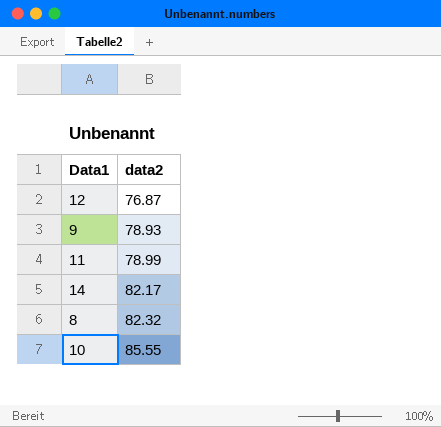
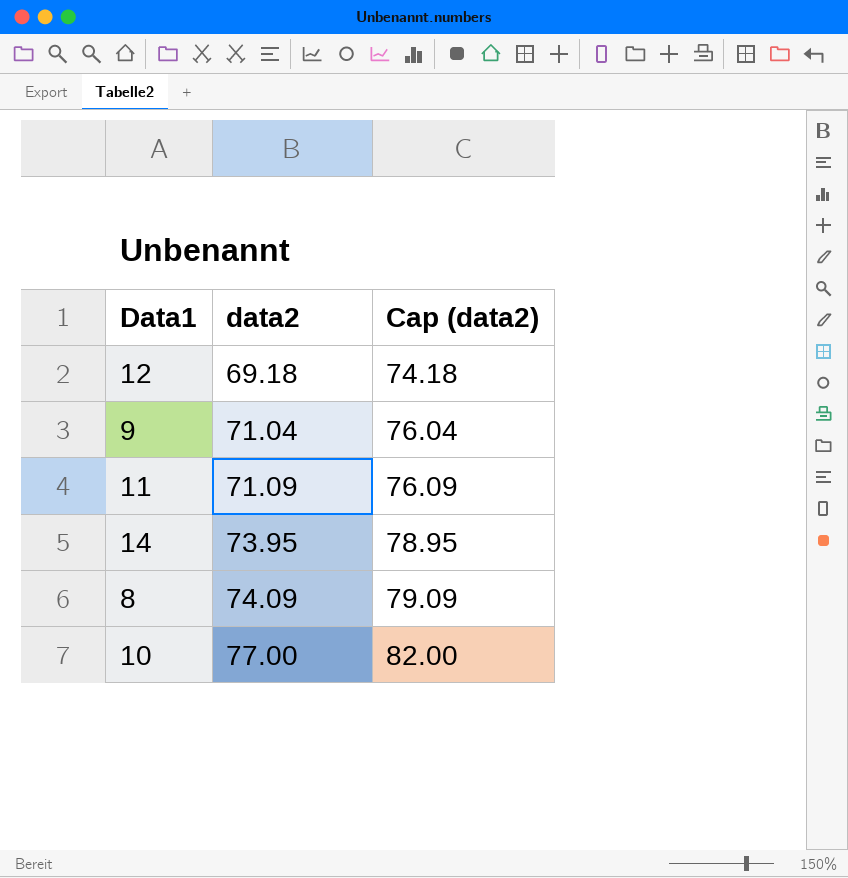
column Cap (data2) | formula: none -> [data2] + 5
12 | data2: 76.87 -> 69.18
9 | data2: 78.93 -> 71.04
11 | data2: 78.99 -> 71.09
14 | data2: 82.17 -> 73.95
8 | data2: 82.32 -> 74.09
10 | data2: 85.55 -> 77.00

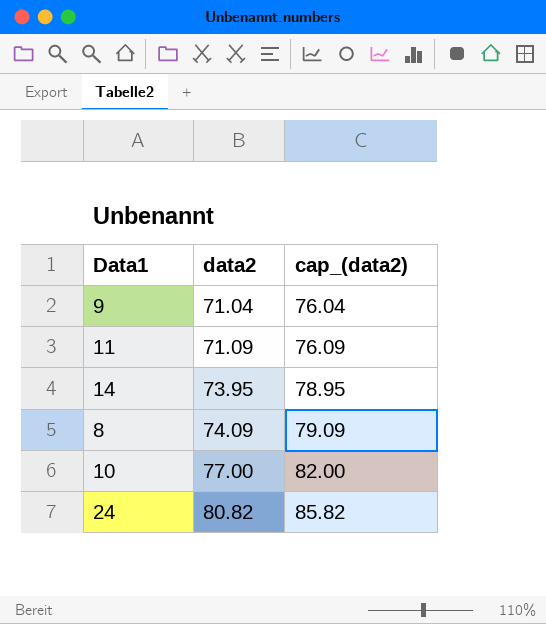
column name: Cap (data2) -> cap_(data2)
row 12: 69.18 | 74.18 -> none
row 24: none -> 80.82 | 85.82

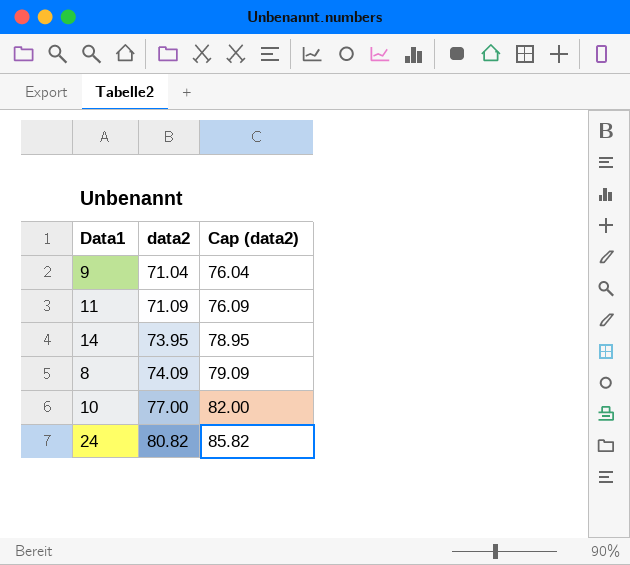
column name: cap_(data2) -> Cap (data2)

